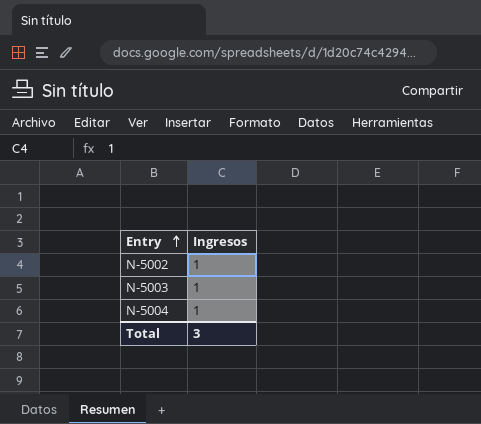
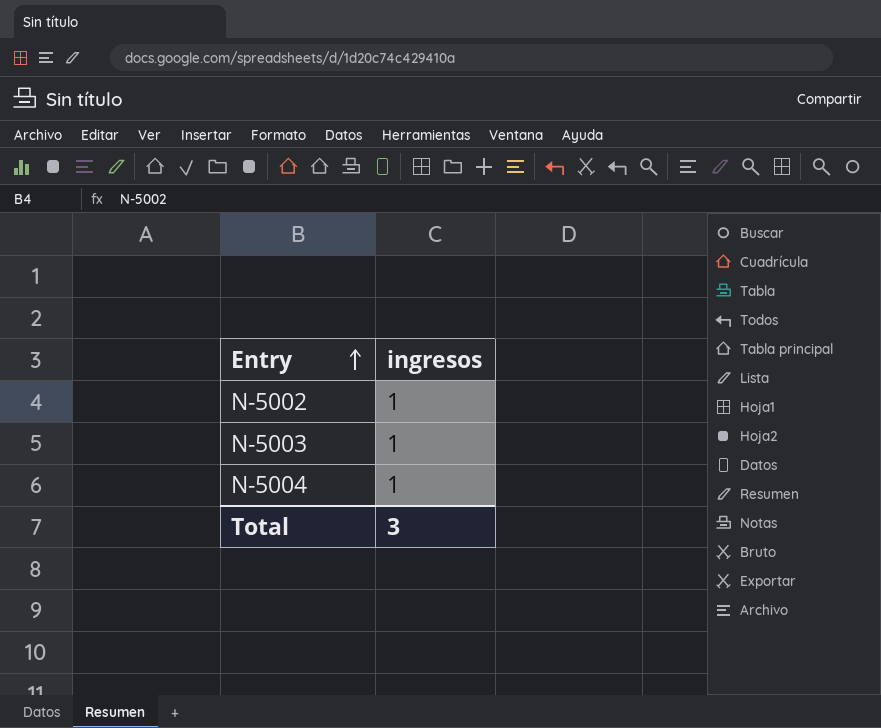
column name: Ingresos -> ingresos

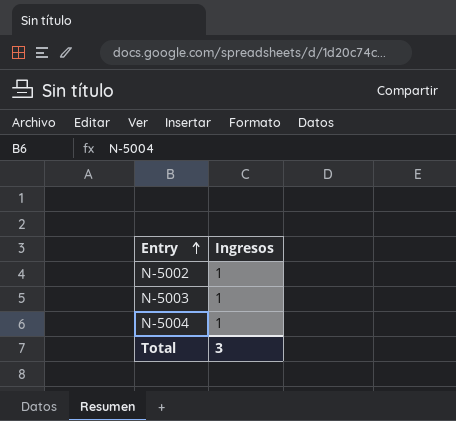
column name: ingresos -> Ingresos

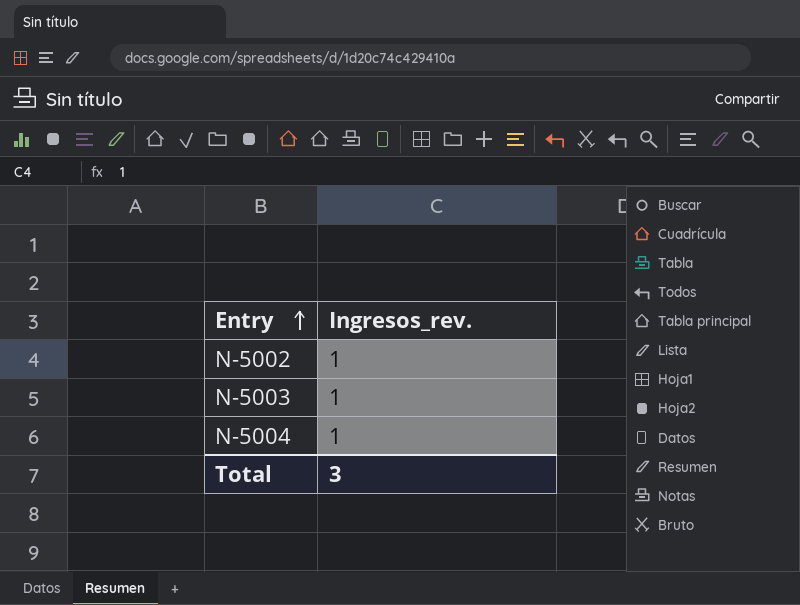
column name: Ingresos -> Ingresos_rev.

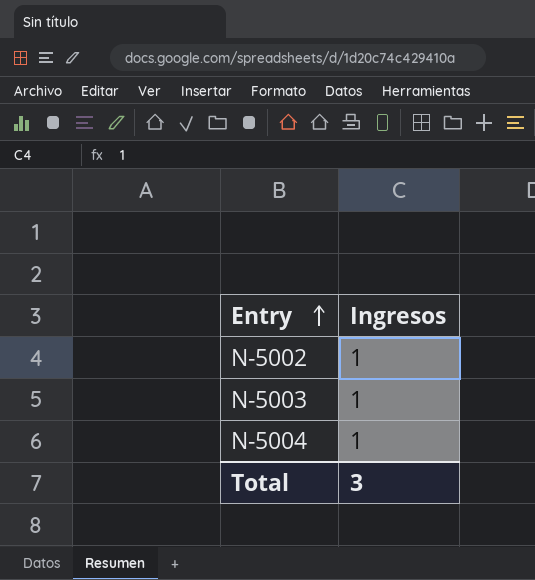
column name: Ingresos_rev. -> Ingresos

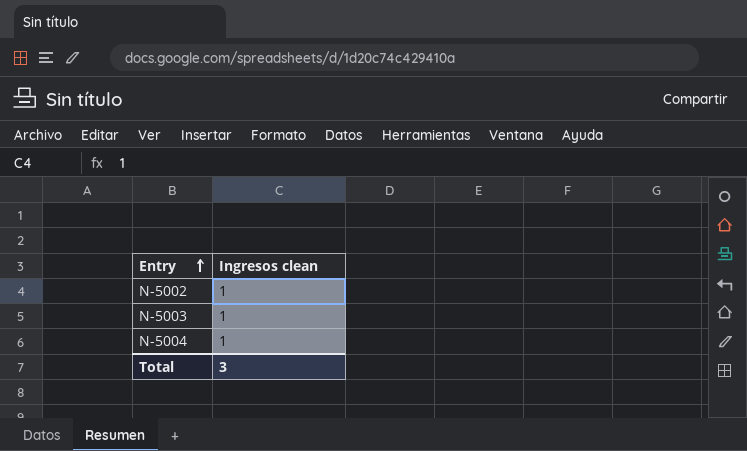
column name: Ingresos -> Ingresos clean

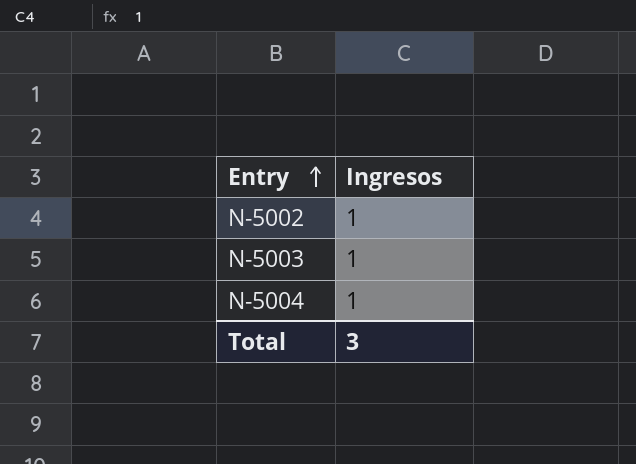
column name: Ingresos clean -> Ingresos

